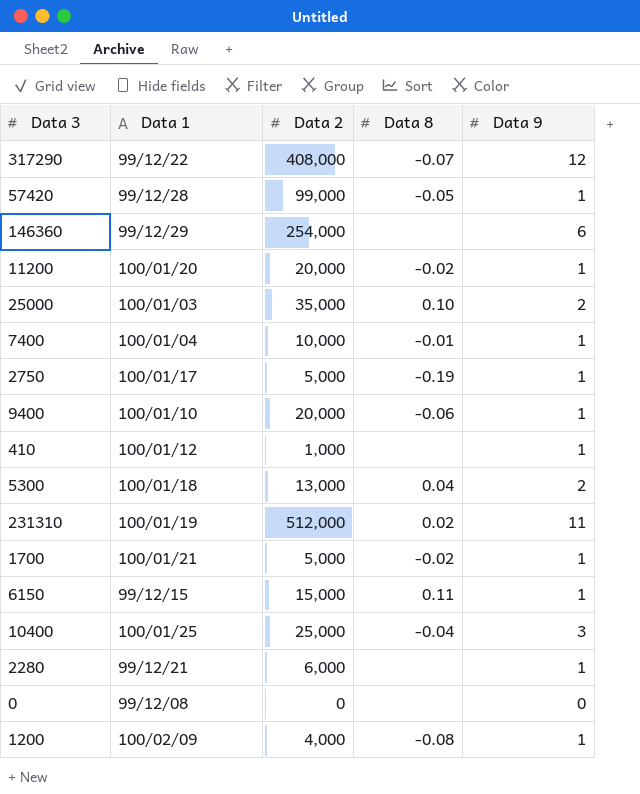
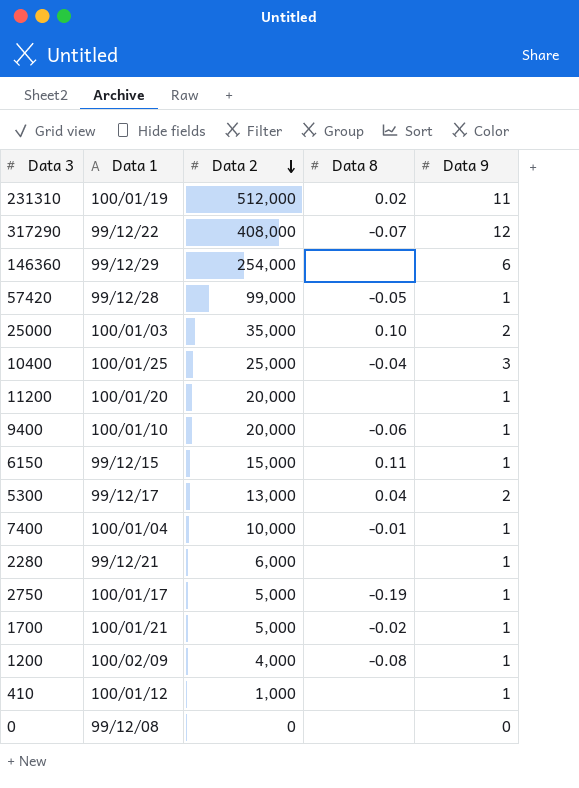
row order: none -> Data 2 descending
11200 | Data 8: -0.02 -> none
5300 | Data 1: 100/01/18 -> 99/12/17

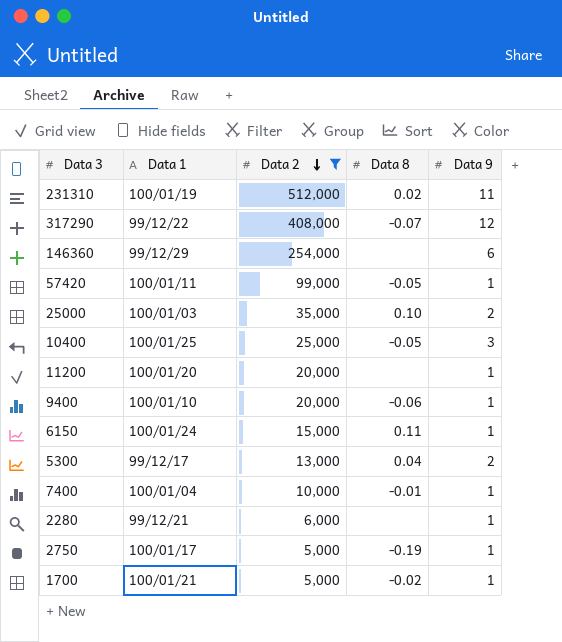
filter: none -> Data 2 >= 5,000
57420 | Data 1: 99/12/28 -> 100/01/11
10400 | Data 8: -0.04 -> -0.05
6150 | Data 1: 99/12/15 -> 100/01/24

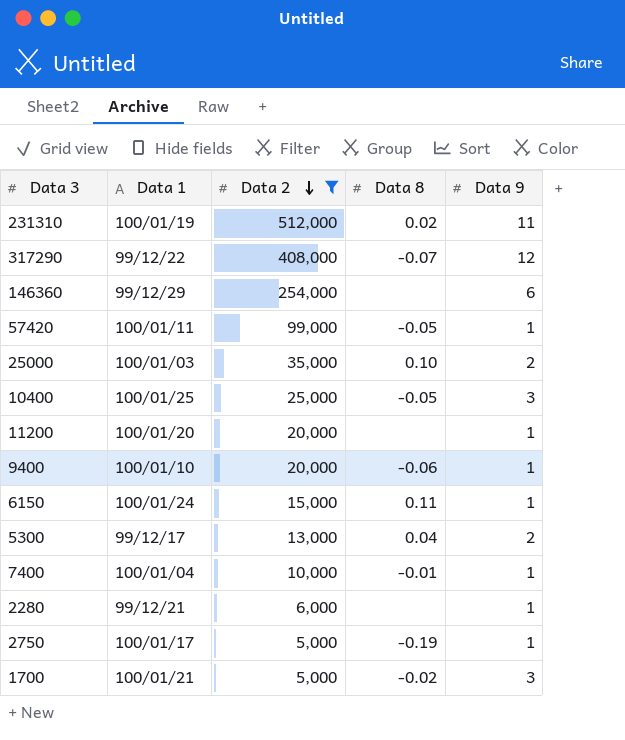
1700 | Data 9: 1 -> 3

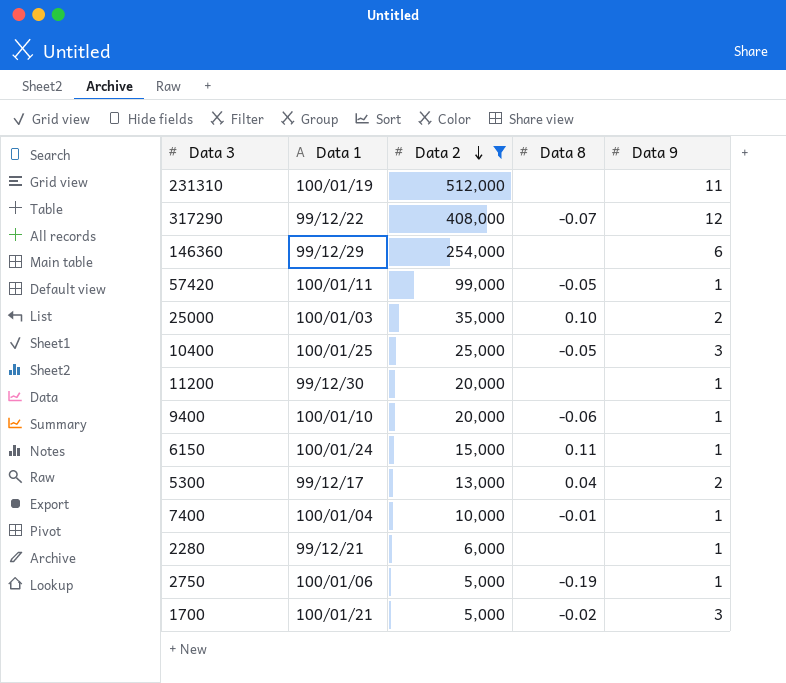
231310 | Data 8: 0.02 -> none
11200 | Data 1: 100/01/20 -> 99/12/30
2750 | Data 1: 100/01/17 -> 100/01/06

